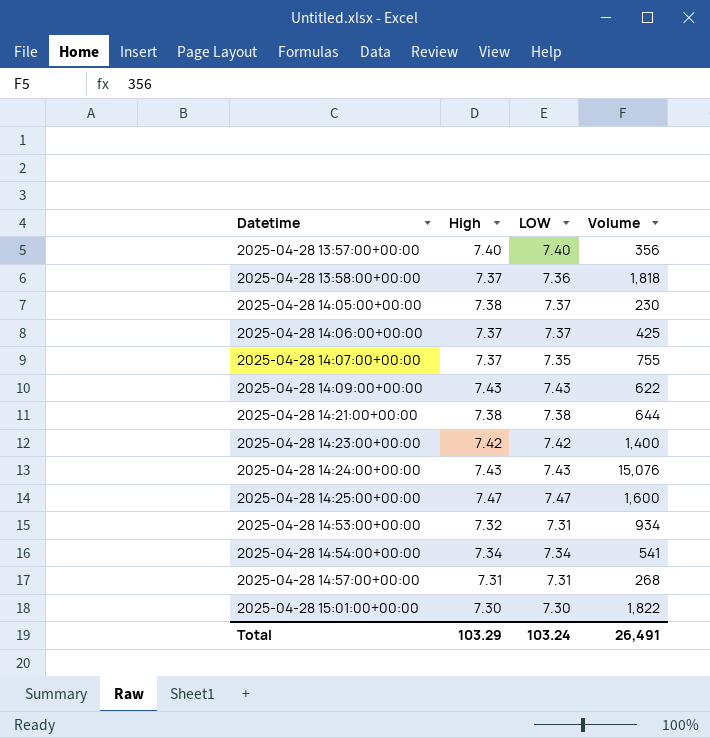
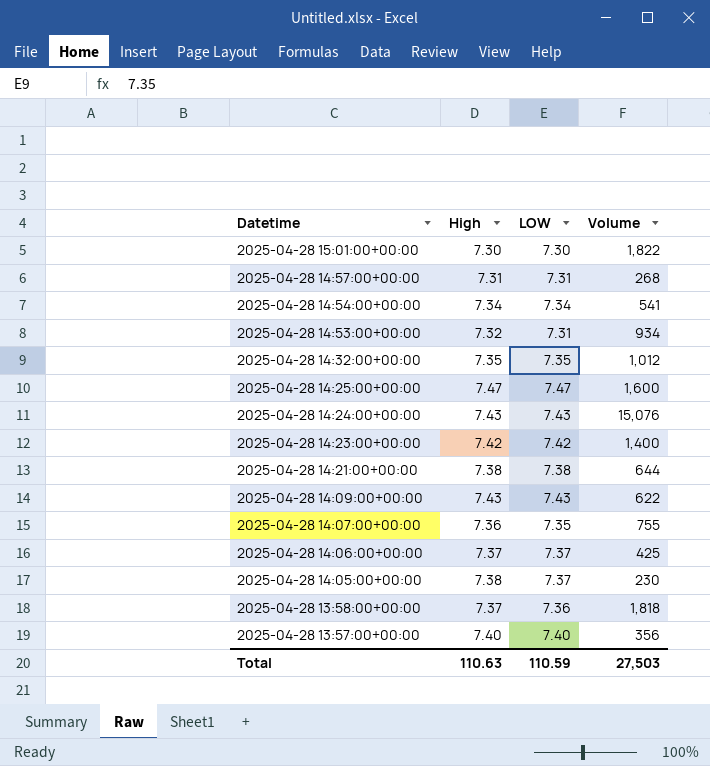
row order: Datetime ascending -> Datetime descending
row 2025-04-28 14:32:00+00:00: none -> 7.35 | 7.35 | 1,012
2025-04-28 14:07:00+00:00 | High: 7.37 -> 7.36
Total | High: 103.29 -> 110.63
Total | LOW: 103.24 -> 110.59
Total | Volume: 26,491 -> 27,503

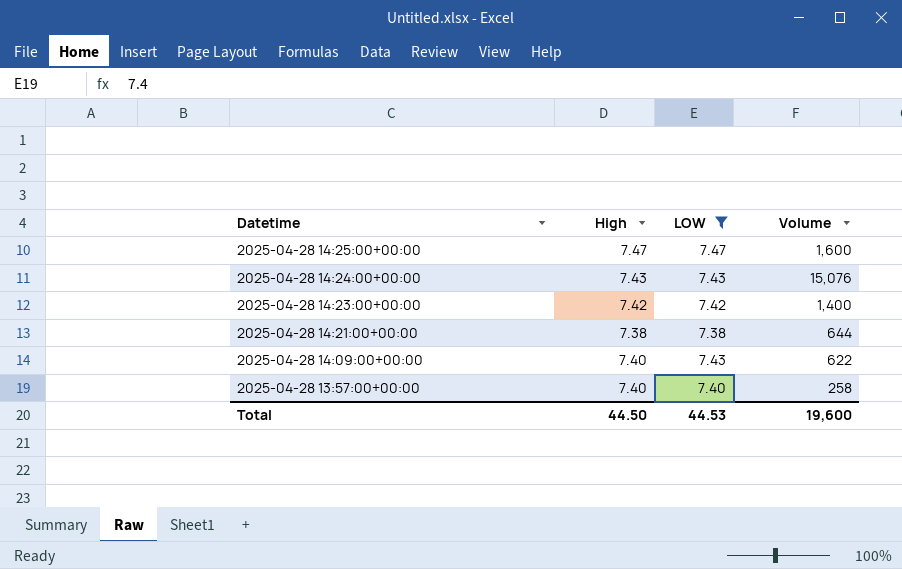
filter: none -> LOW >= 7.38
2025-04-28 14:09:00+00:00 | High: 7.43 -> 7.40
2025-04-28 13:57:00+00:00 | Volume: 356 -> 258
Total | High: 110.63 -> 44.50
Total | LOW: 110.59 -> 44.53
Total | Volume: 27,503 -> 19,600

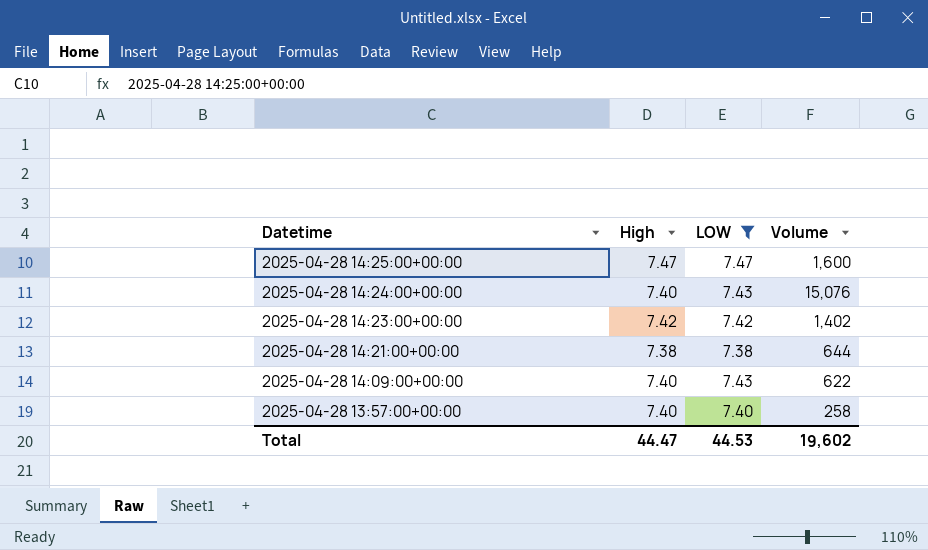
2025-04-28 14:24:00+00:00 | High: 7.43 -> 7.40
2025-04-28 14:23:00+00:00 | Volume: 1,400 -> 1,402
Total | High: 44.50 -> 44.47
Total | Volume: 19,600 -> 19,602

